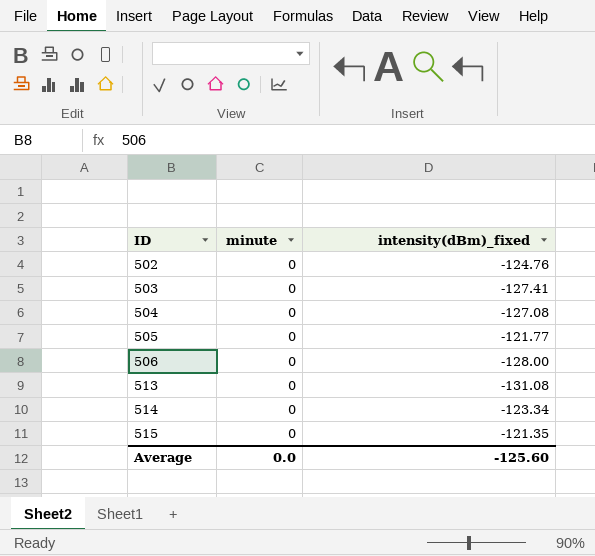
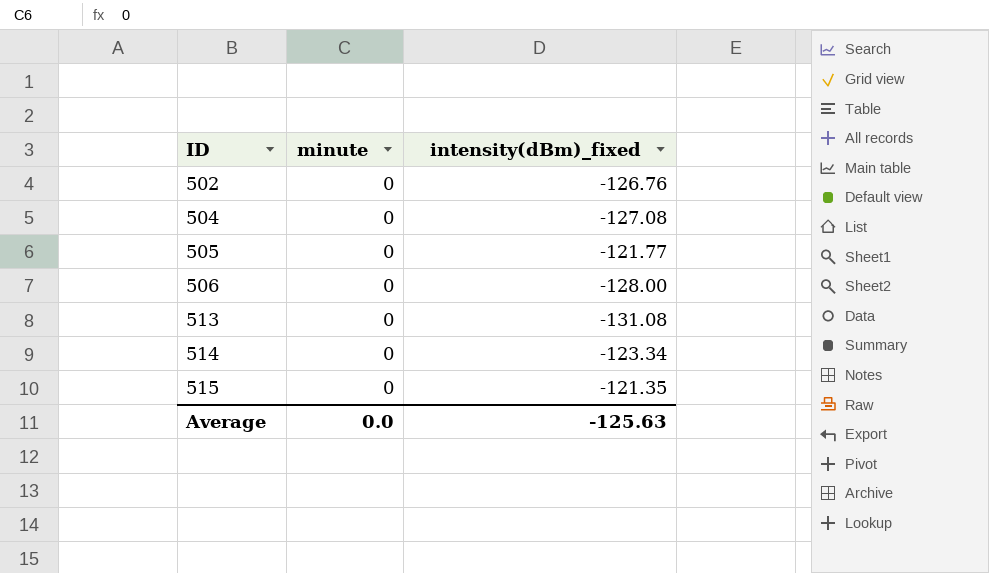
row 503: 0 | -127.41 -> none
502 | intensity(dBm)_fixed: -124.76 -> -126.76
Average | intensity(dBm)_fixed: -125.60 -> -125.63

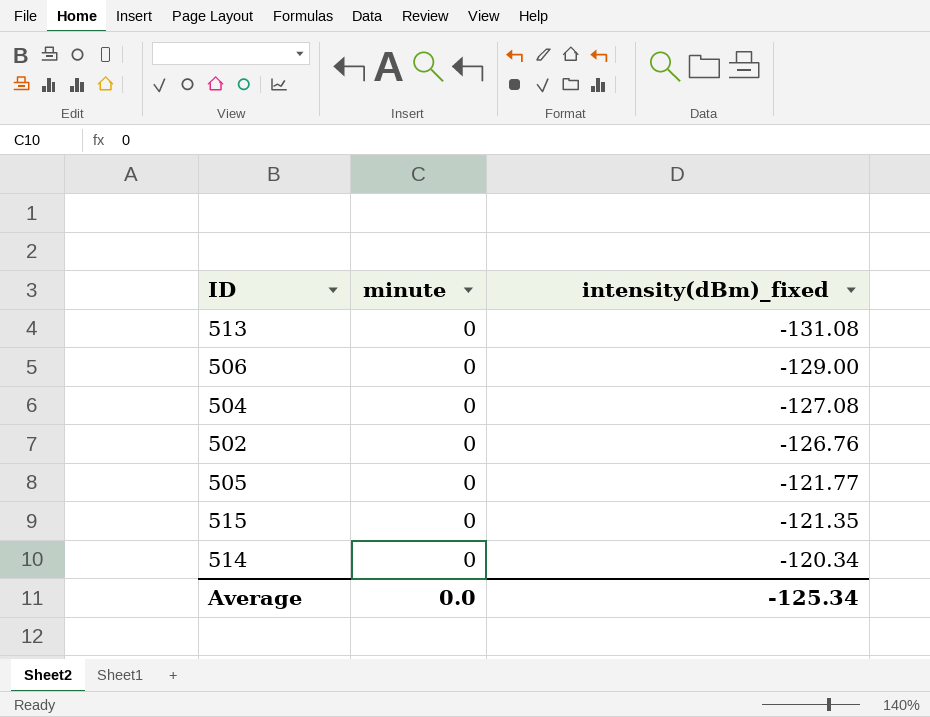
row order: ID ascending -> intensity(dBm)_fixed ascending
506 | intensity(dBm)_fixed: -128.00 -> -129.00
514 | intensity(dBm)_fixed: -123.34 -> -120.34
Average | intensity(dBm)_fixed: -125.63 -> -125.34

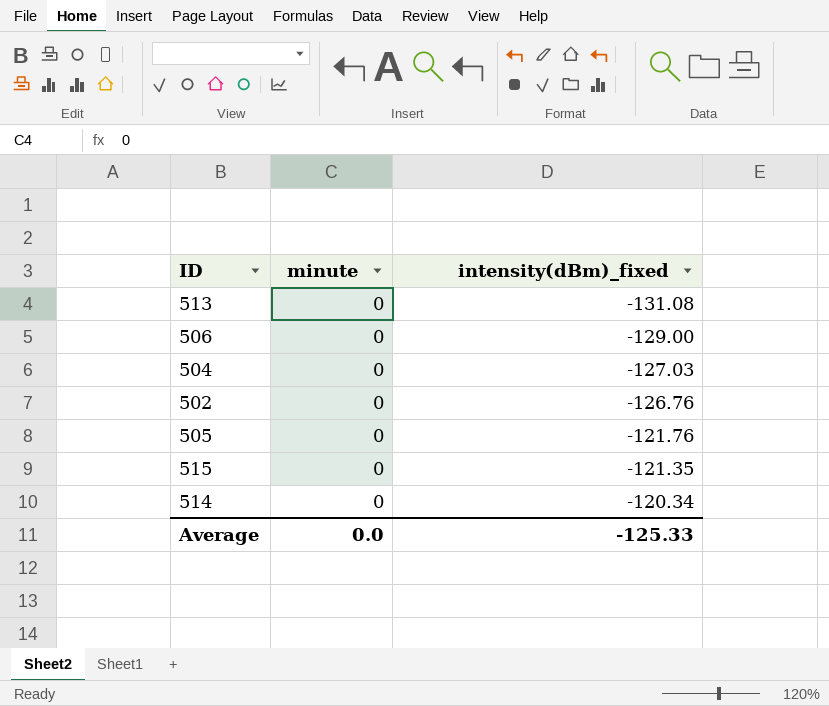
504 | intensity(dBm)_fixed: -127.08 -> -127.03
505 | intensity(dBm)_fixed: -121.77 -> -121.76
Average | intensity(dBm)_fixed: -125.34 -> -125.33

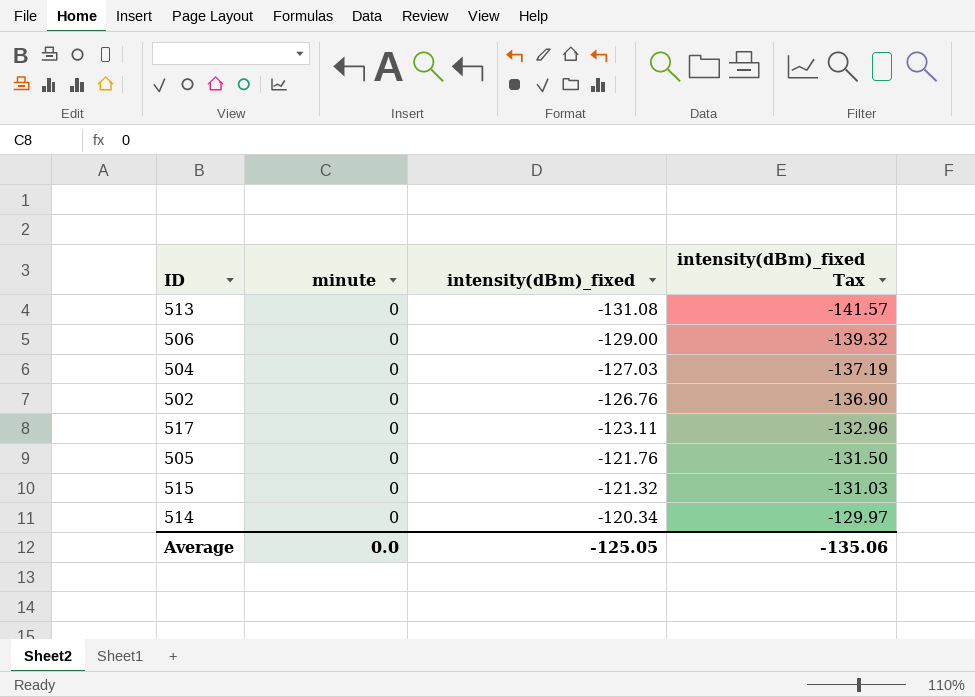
column intensity(dBm)_fixed Tax | formula: none -> [intensity(dBm)_fixed] * 1.08
row 517: none -> 0 | -123.11 | -132.96
515 | intensity(dBm)_fixed: -121.35 -> -121.32
Average | intensity(dBm)_fixed: -125.33 -> -125.05

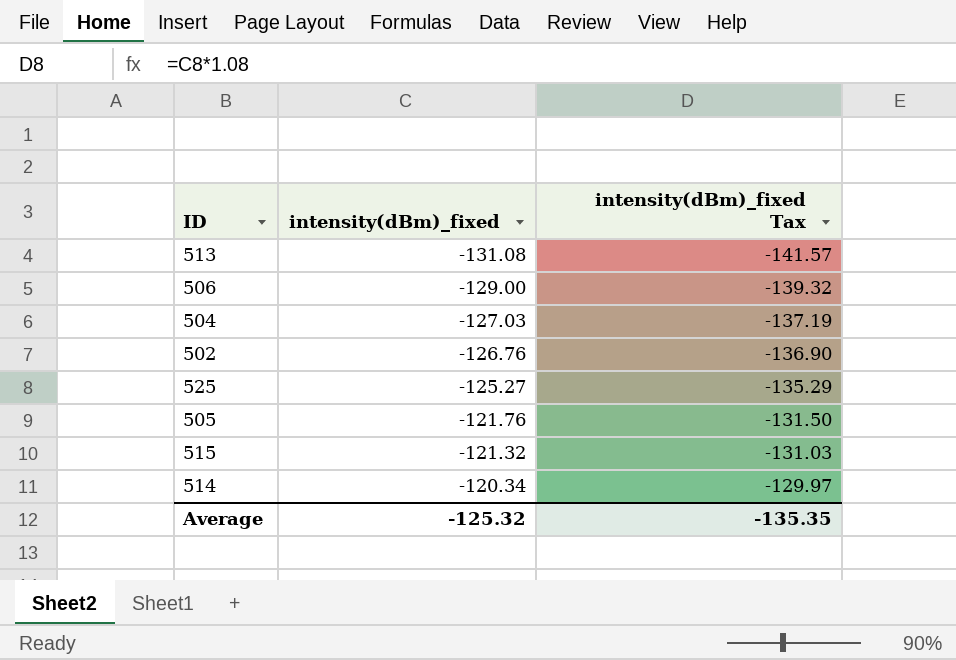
column minute | position: 2 -> none
row 517: 0 | -123.11 | -132.96 -> none
row 525: none -> -125.27 | -135.29
Average | intensity(dBm)_fixed: -125.05 -> -125.32
Average | intensity(dBm)_fixed Tax: -135.06 -> -135.35

